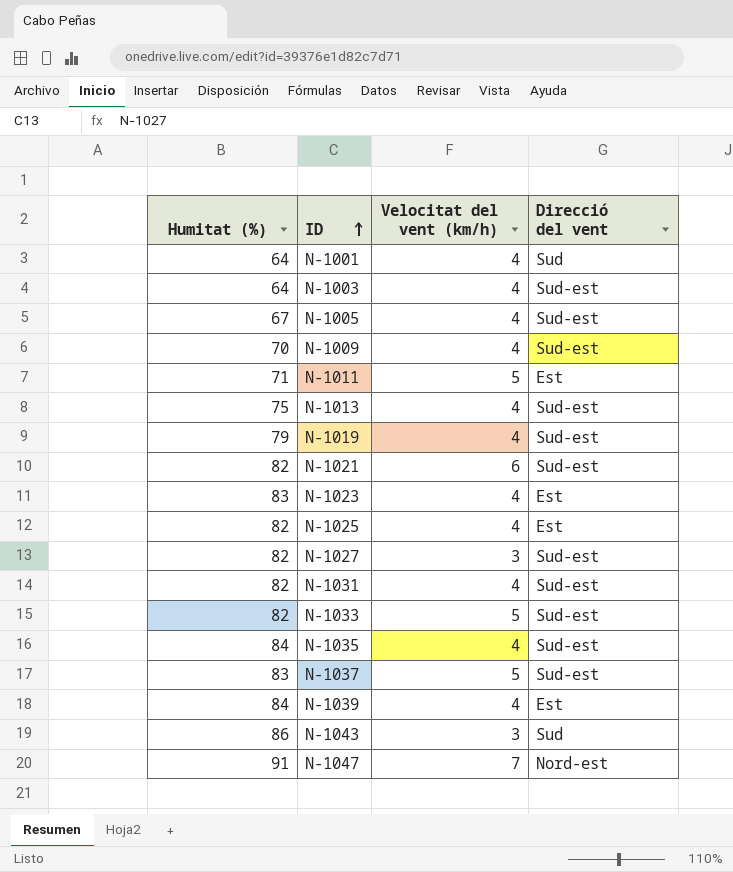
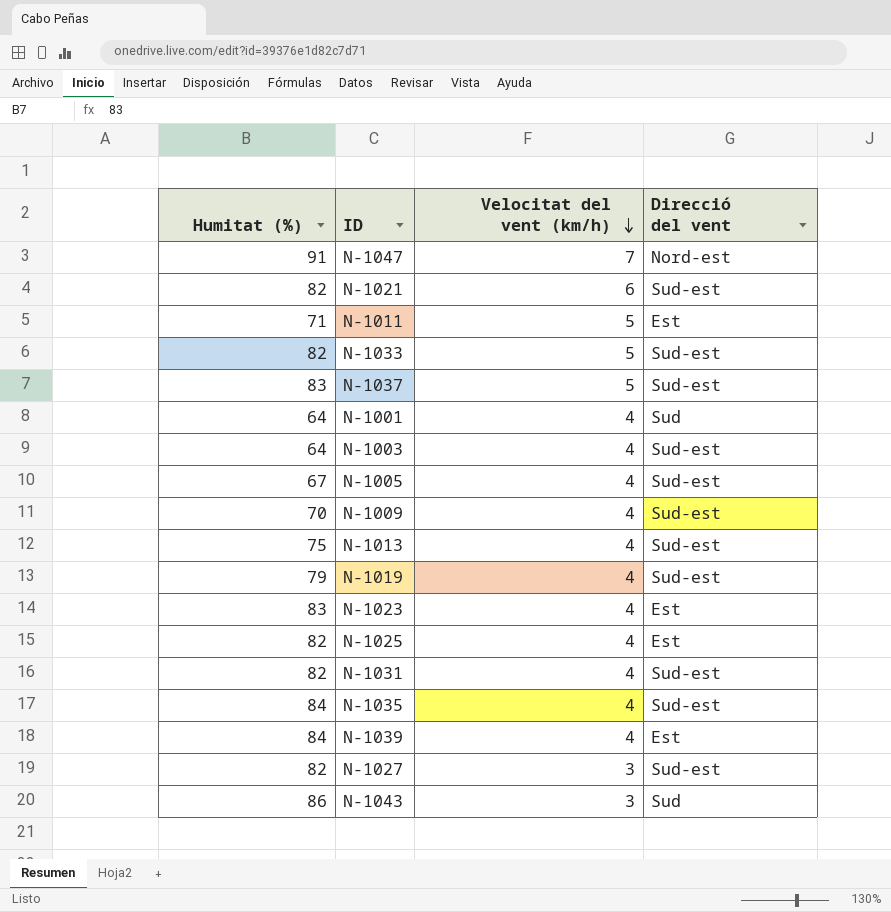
row order: ID ascending -> Velocitat del vent (km/h) descending

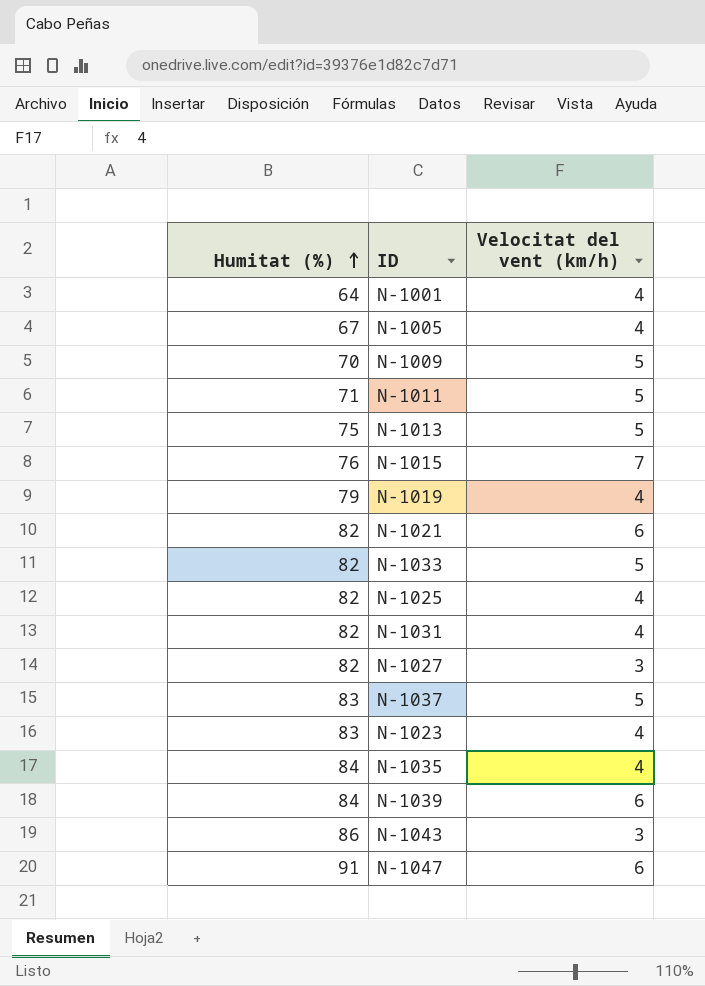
row order: Velocitat del vent (km/h) descending -> Humitat (%) ascending
column Direcció del vent | position: 4 -> none
row N-1003: 64 | 4 | Sud-est -> none
N-1009 | Velocitat del vent (km/h): 4 -> 5
N-1013 | Velocitat del vent (km/h): 4 -> 5
row N-1015: none -> 76 | 7
N-1039 | Velocitat del vent (km/h): 4 -> 6
N-1047 | Velocitat del vent (km/h): 7 -> 6

